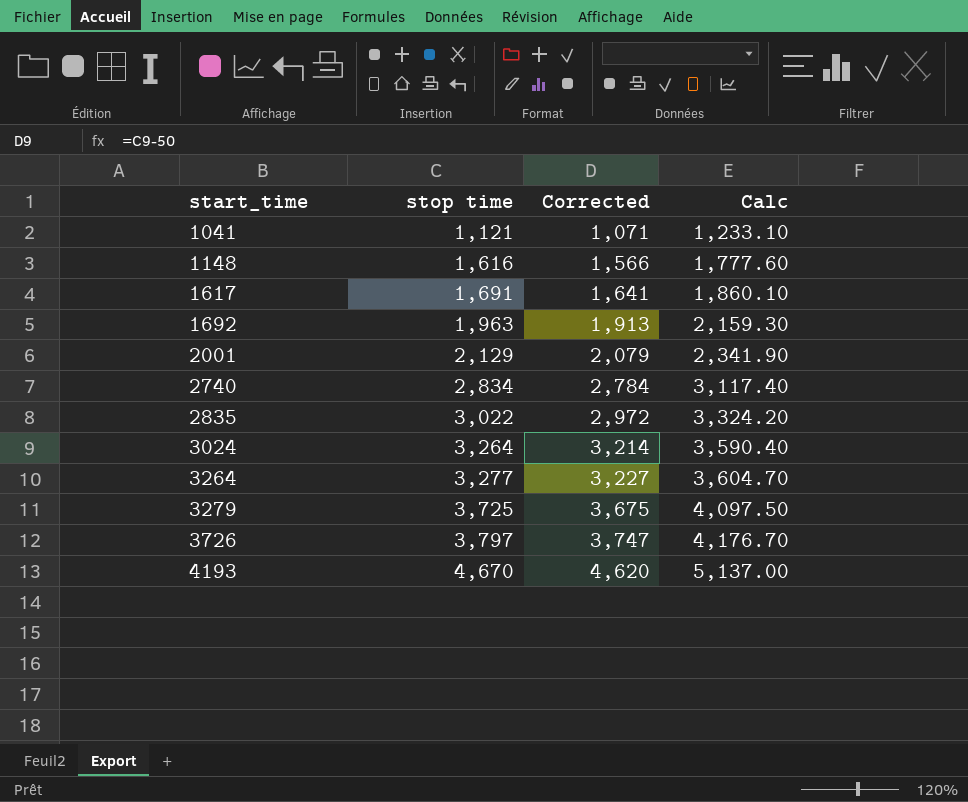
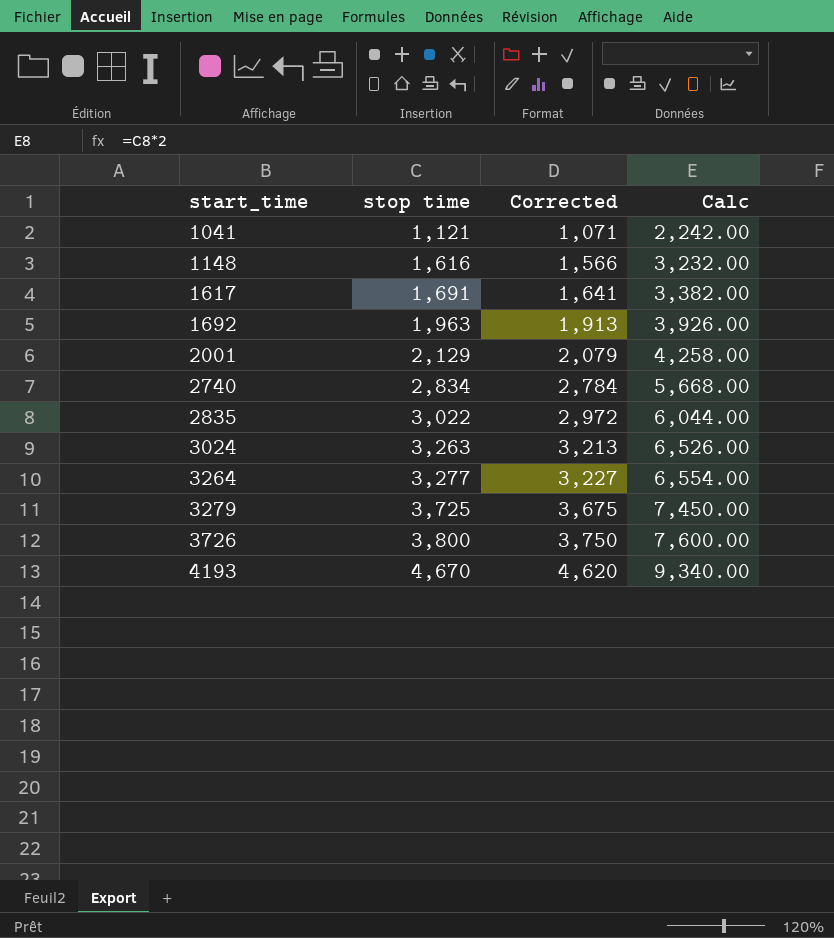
column Calc | formula: [stop time] * 1.1 -> [stop time] * 2
3024 | stop time: 3,264 -> 3,263
3024 | Corrected: 3,214 -> 3,213
3726 | stop time: 3,797 -> 3,800
3726 | Corrected: 3,747 -> 3,750

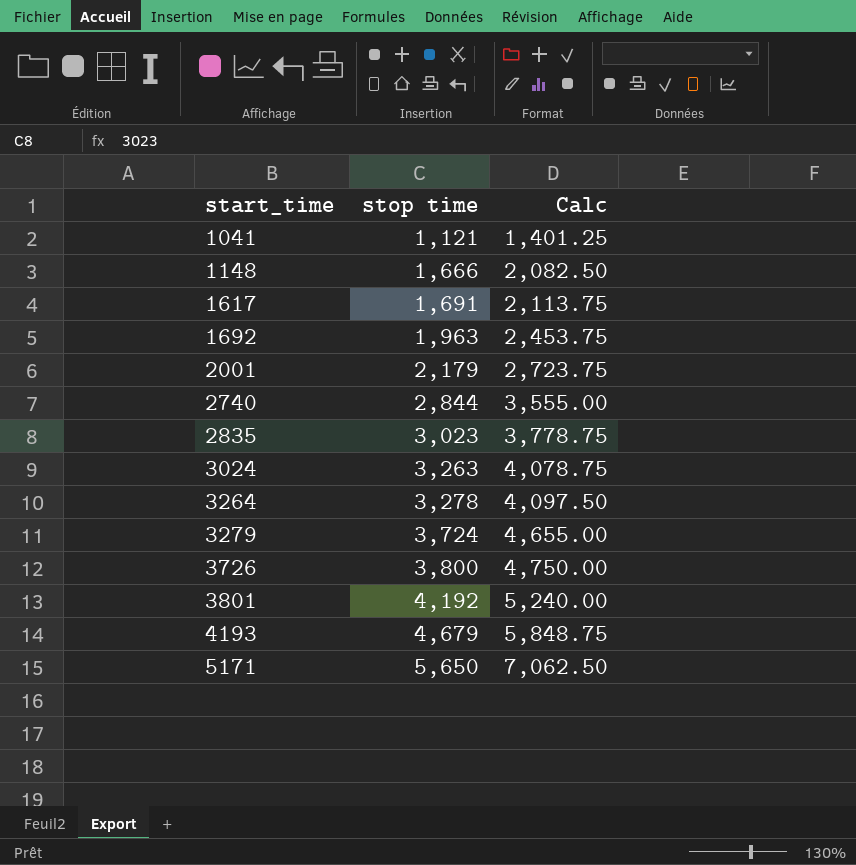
column Corrected | formula: [stop time] - 50 -> none
column Calc | formula: [stop time] * 2 -> [stop time] * 1.25
1148 | stop time: 1,616 -> 1,666
2001 | stop time: 2,129 -> 2,179
2740 | stop time: 2,834 -> 2,844
2835 | stop time: 3,022 -> 3,023
3264 | stop time: 3,277 -> 3,278
3279 | stop time: 3,725 -> 3,724
row 3801: none -> 4,192 | 5,240.00
4193 | stop time: 4,670 -> 4,679
row 5171: none -> 5,650 | 7,062.50

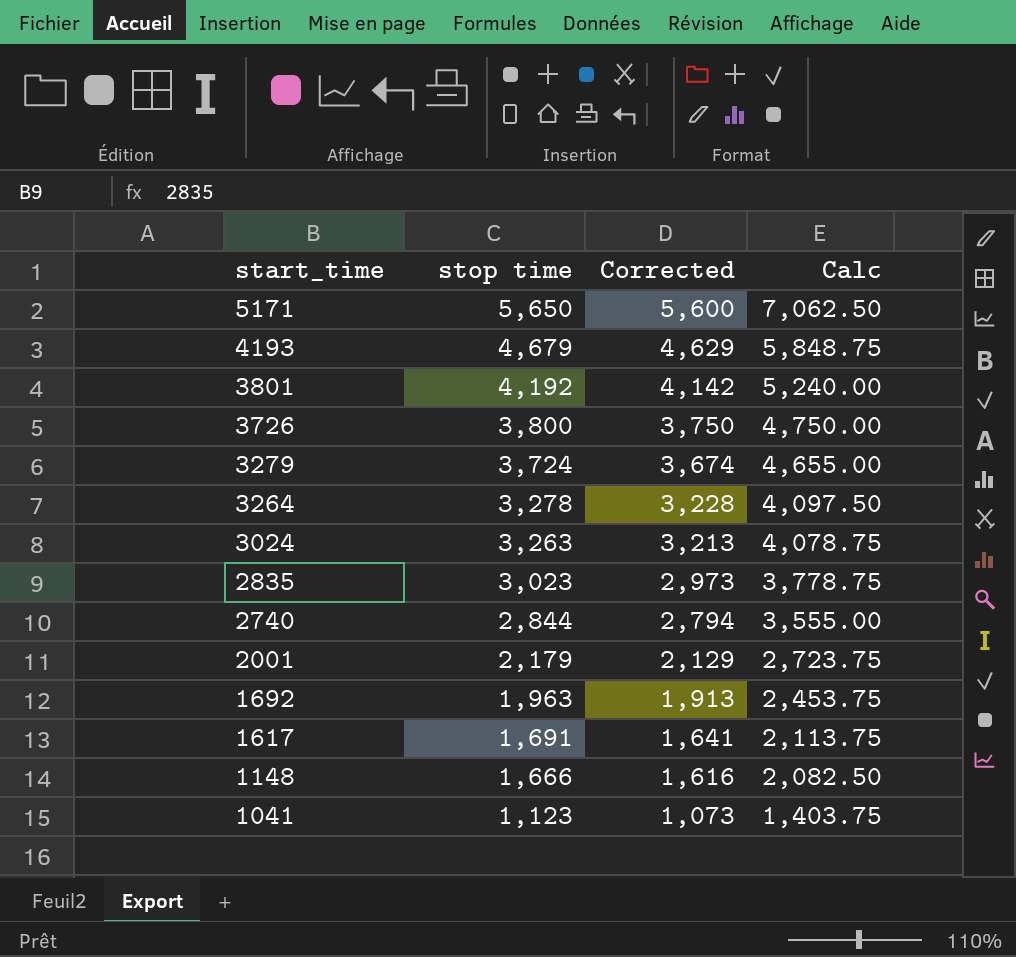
row order: start_time ascending -> start_time descending
column Corrected | formula: none -> [stop time] - 50
1041 | stop time: 1,121 -> 1,123
1041 | Calc: 1,401.25 -> 1,403.75

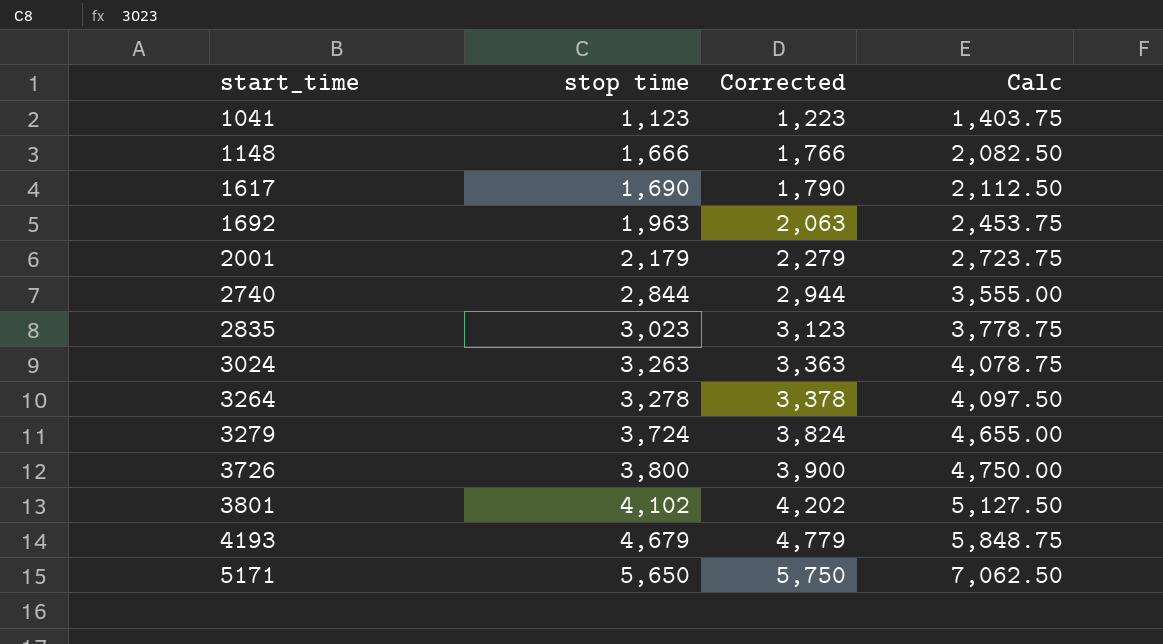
row order: start_time descending -> start_time ascending
column Corrected | formula: [stop time] - 50 -> [stop time] + 100
1617 | stop time: 1,691 -> 1,690
1617 | Calc: 2,113.75 -> 2,112.50
3801 | stop time: 4,192 -> 4,102
3801 | Calc: 5,240.00 -> 5,127.50

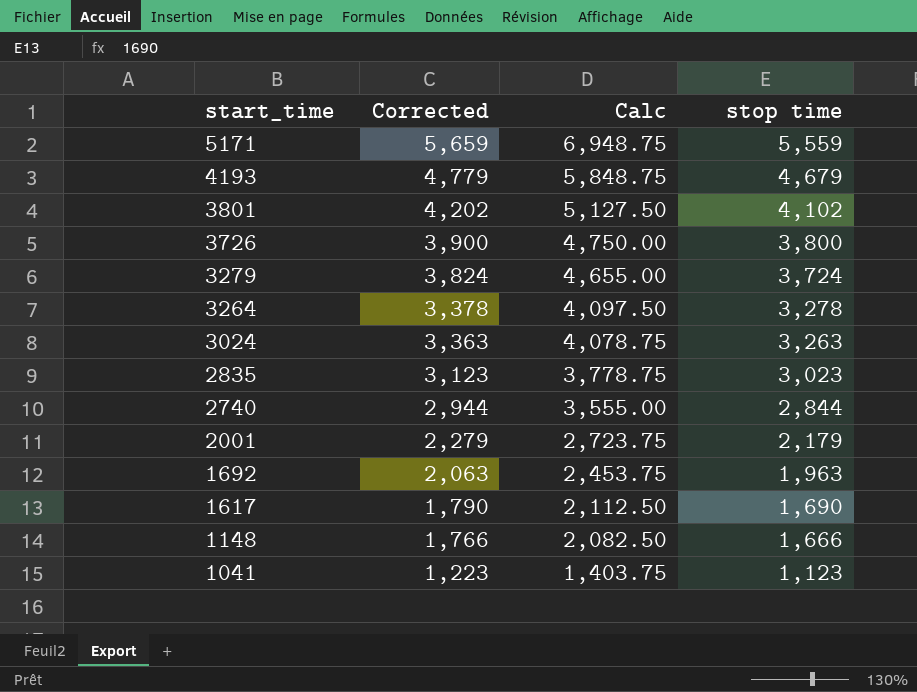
row order: start_time ascending -> start_time descending
column stop time | position: 2 -> 4
5171 | Corrected: 5,750 -> 5,659
5171 | Calc: 7,062.50 -> 6,948.75
5171 | stop time: 5,650 -> 5,559

